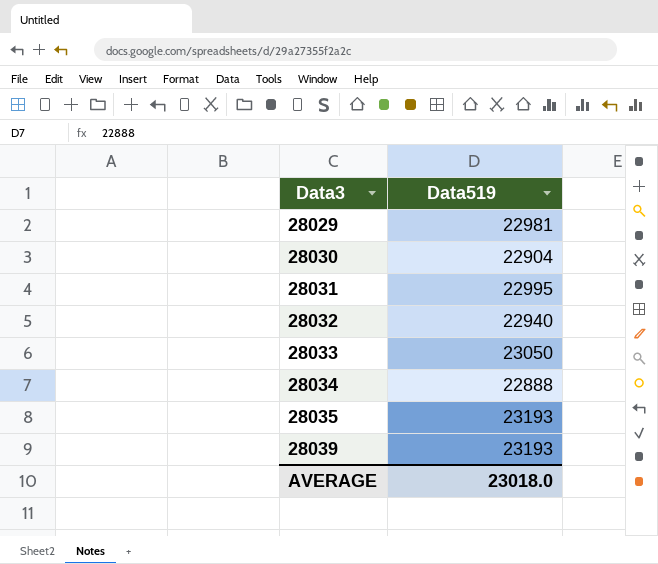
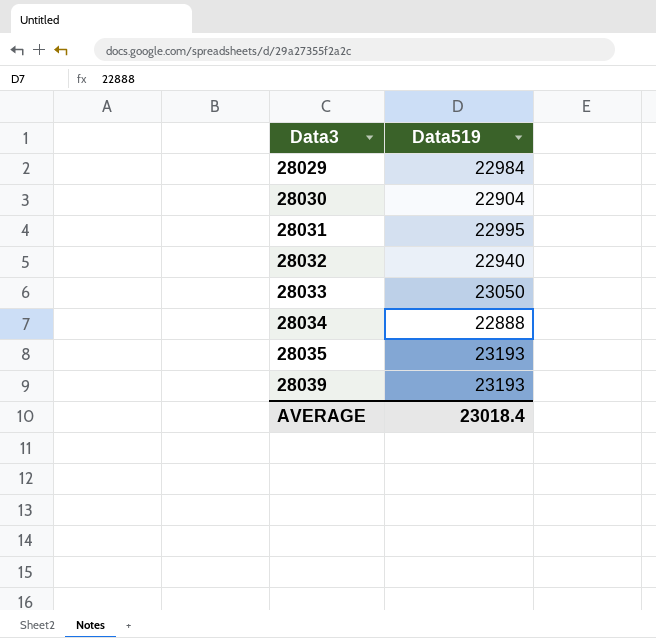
28029 | Data519: 22981 -> 22984
AVERAGE | Data519: 23018.0 -> 23018.4

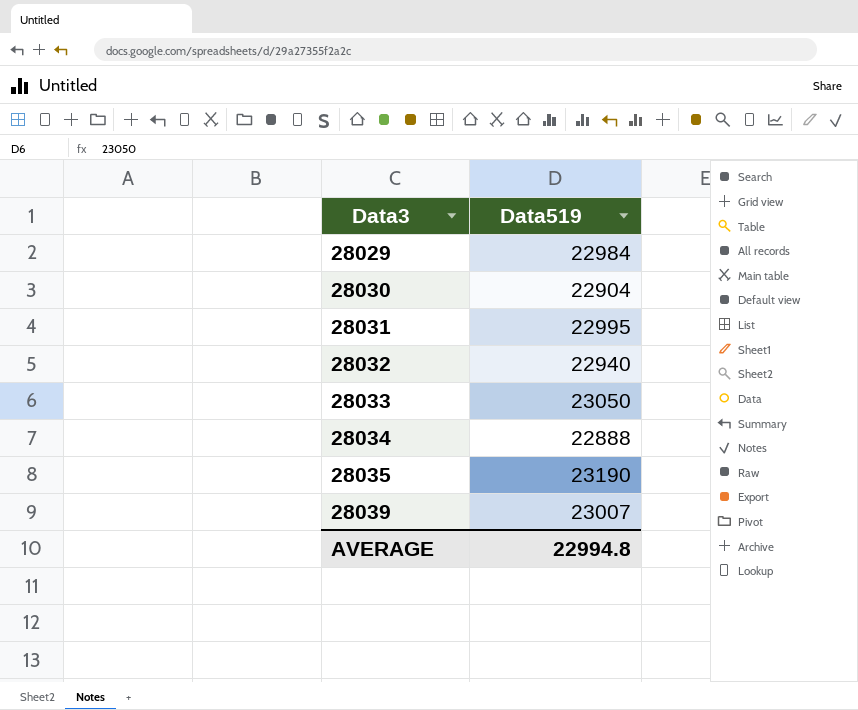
28035 | Data519: 23193 -> 23190
28039 | Data519: 23193 -> 23007
AVERAGE | Data519: 23018.4 -> 22994.8

